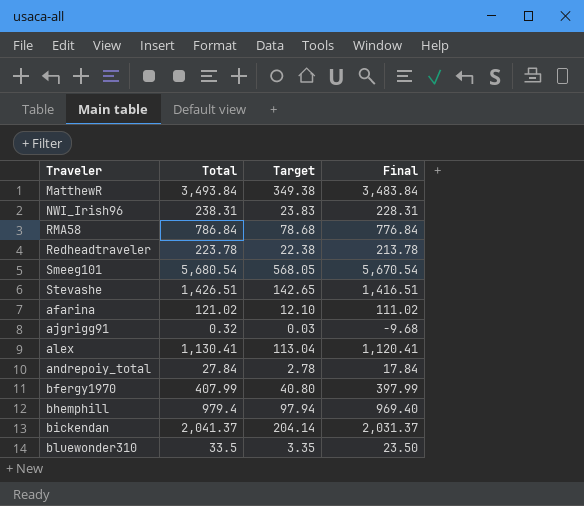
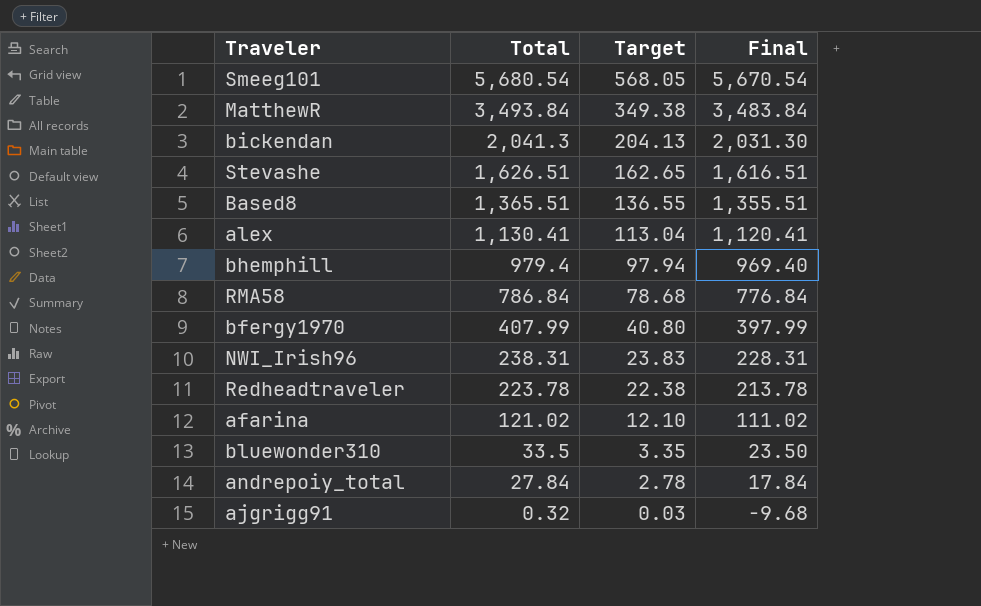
row order: none -> Total descending
bickendan | Total: 2,041.37 -> 2,041.3
bickendan | Target: 204.14 -> 204.13
bickendan | Final: 2,031.37 -> 2,031.30
Stevashe | Total: 1,426.51 -> 1,626.51
Stevashe | Target: 142.65 -> 162.65
Stevashe | Final: 1,416.51 -> 1,616.51
row Based8: none -> 1,365.51 | 136.55 | 1,355.51

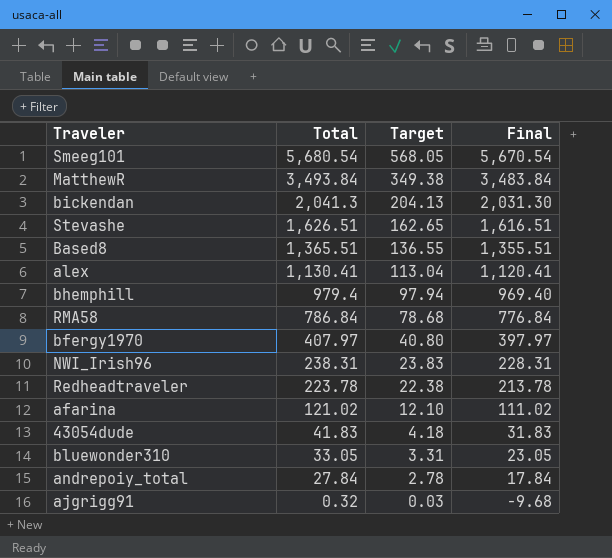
bfergy1970 | Total: 407.99 -> 407.97
bfergy1970 | Final: 397.99 -> 397.97
row 43054dude: none -> 41.83 | 4.18 | 31.83
bluewonder310 | Total: 33.5 -> 33.05
bluewonder310 | Target: 3.35 -> 3.31
bluewonder310 | Final: 23.50 -> 23.05

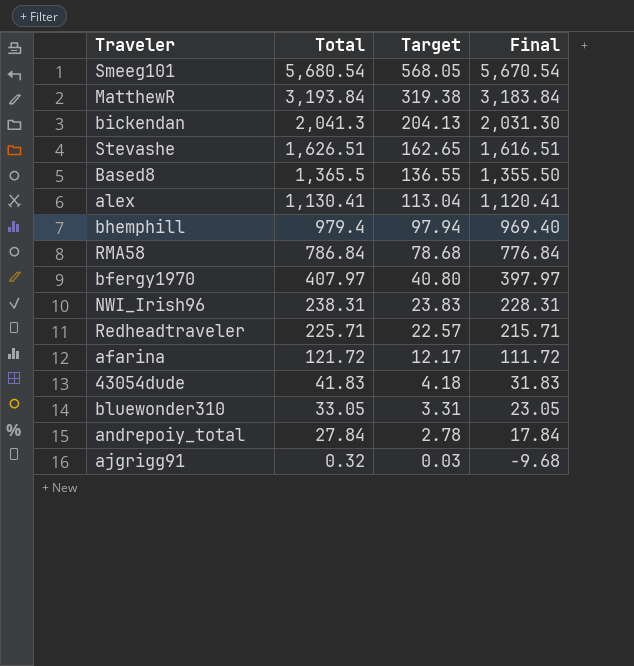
MatthewR | Total: 3,493.84 -> 3,193.84
MatthewR | Target: 349.38 -> 319.38
MatthewR | Final: 3,483.84 -> 3,183.84
Based8 | Total: 1,365.51 -> 1,365.5
Based8 | Final: 1,355.51 -> 1,355.50
Redheadtraveler | Total: 223.78 -> 225.71
Redheadtraveler | Target: 22.38 -> 22.57
Redheadtraveler | Final: 213.78 -> 215.71
afarina | Total: 121.02 -> 121.72
afarina | Target: 12.10 -> 12.17
afarina | Final: 111.02 -> 111.72

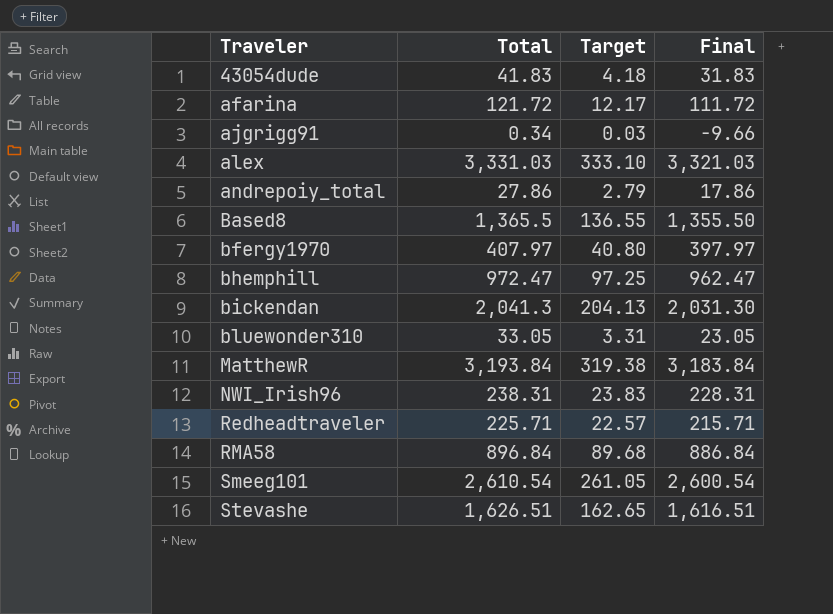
row order: Total descending -> Traveler ascending
ajgrigg91 | Total: 0.32 -> 0.34
ajgrigg91 | Final: -9.68 -> -9.66
alex | Total: 1,130.41 -> 3,331.03
alex | Target: 113.04 -> 333.10
alex | Final: 1,120.41 -> 3,321.03
andrepoiy_total | Total: 27.84 -> 27.86
andrepoiy_total | Target: 2.78 -> 2.79
andrepoiy_total | Final: 17.84 -> 17.86
bhemphill | Total: 979.4 -> 972.47
bhemphill | Target: 97.94 -> 97.25
bhemphill | Final: 969.40 -> 962.47
RMA58 | Total: 786.84 -> 896.84
RMA58 | Target: 78.68 -> 89.68
RMA58 | Final: 776.84 -> 886.84
Smeeg101 | Total: 5,680.54 -> 2,610.54
Smeeg101 | Target: 568.05 -> 261.05
Smeeg101 | Final: 5,670.54 -> 2,600.54

